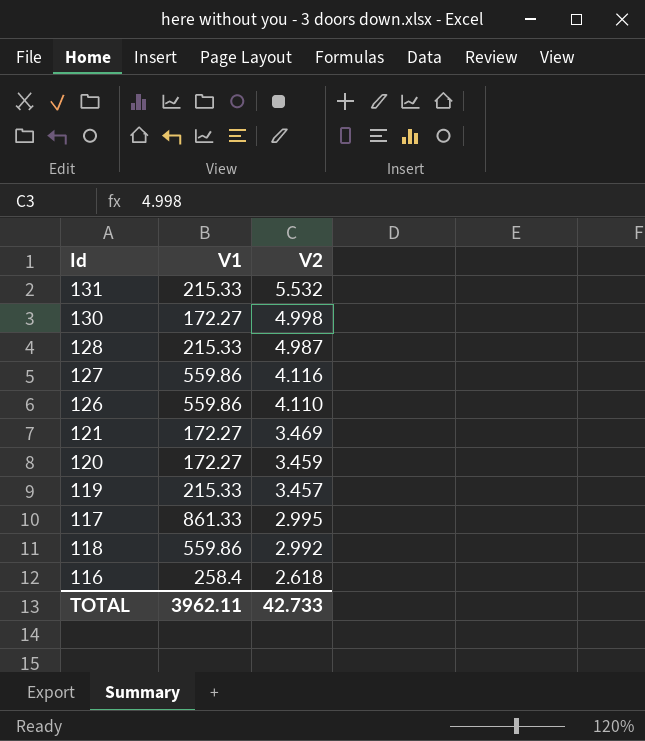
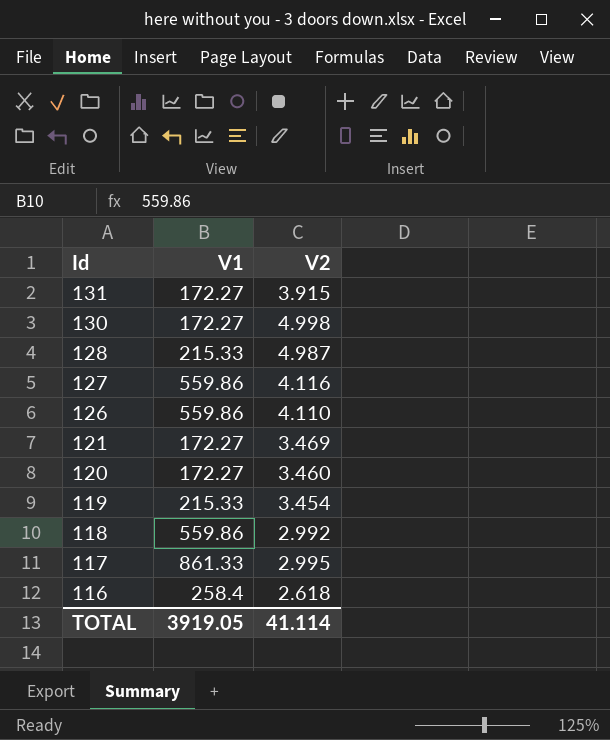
row order: V2 descending -> Id descending
131 | V1: 215.33 -> 172.27
131 | V2: 5.532 -> 3.915
120 | V2: 3.459 -> 3.460
119 | V2: 3.457 -> 3.454
TOTAL | V1: 3962.11 -> 3919.05
TOTAL | V2: 42.733 -> 41.114

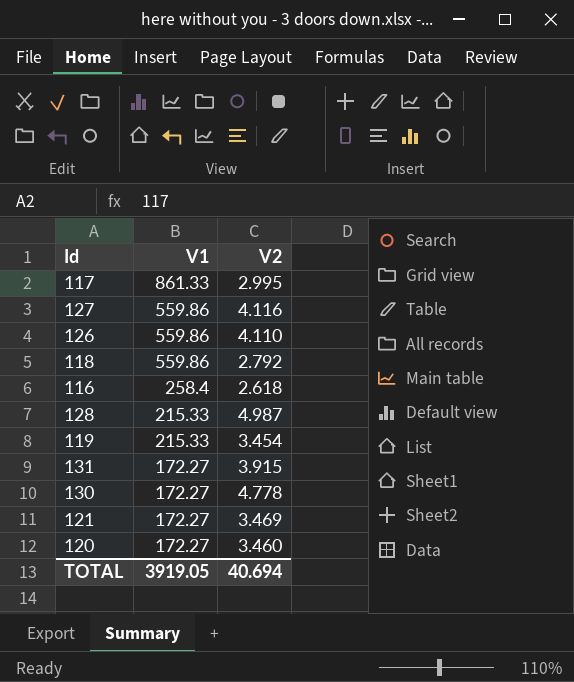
row order: Id descending -> V1 descending
118 | V2: 2.992 -> 2.792
130 | V2: 4.998 -> 4.778
TOTAL | V2: 41.114 -> 40.694

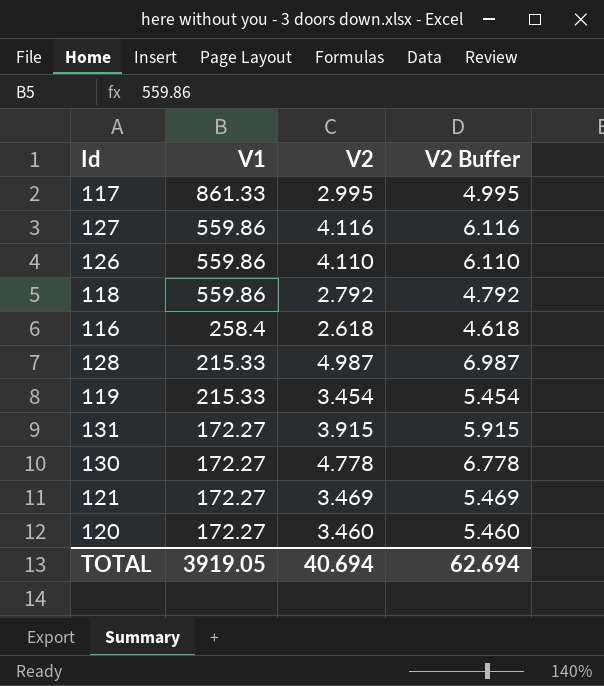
column V2 Buffer | formula: none -> [V2] + 2

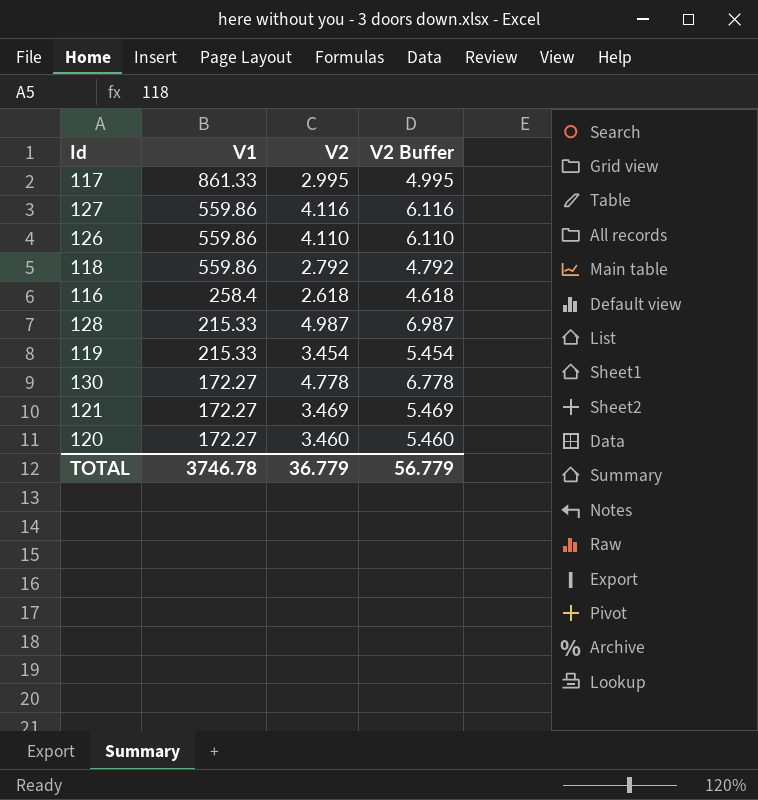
row 131: 172.27 | 3.915 | 5.915 -> none
TOTAL | V1: 3919.05 -> 3746.78
TOTAL | V2: 40.694 -> 36.779
TOTAL | V2 Buffer: 62.694 -> 56.779

